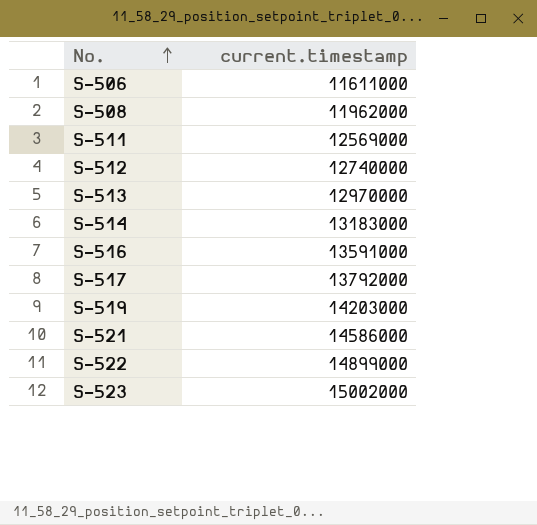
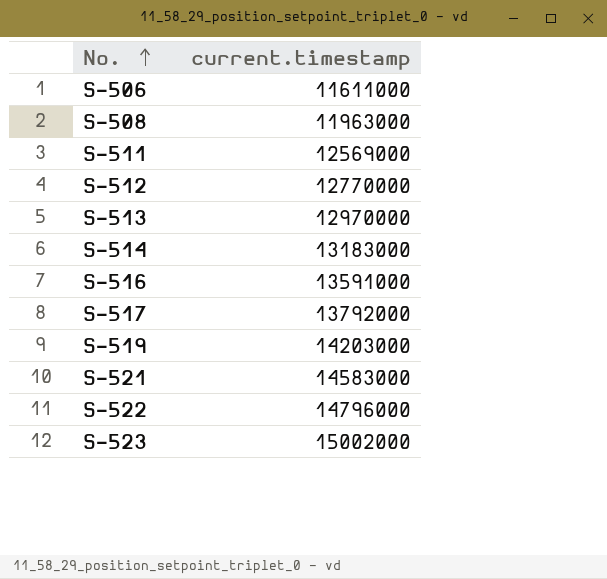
S-508 | current.timestamp: 11962000 -> 11963000
S-512 | current.timestamp: 12740000 -> 12770000
S-521 | current.timestamp: 14586000 -> 14583000
S-522 | current.timestamp: 14899000 -> 14796000

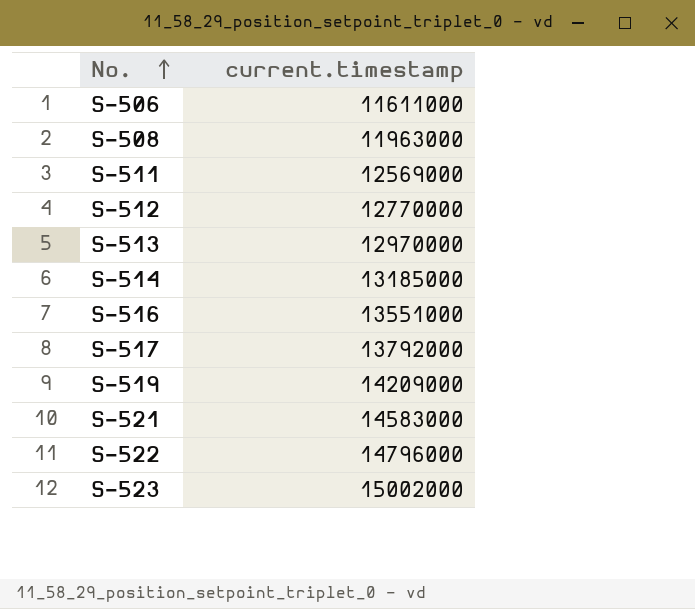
S-514 | current.timestamp: 13183000 -> 13185000
S-516 | current.timestamp: 13591000 -> 13551000
S-519 | current.timestamp: 14203000 -> 14209000

